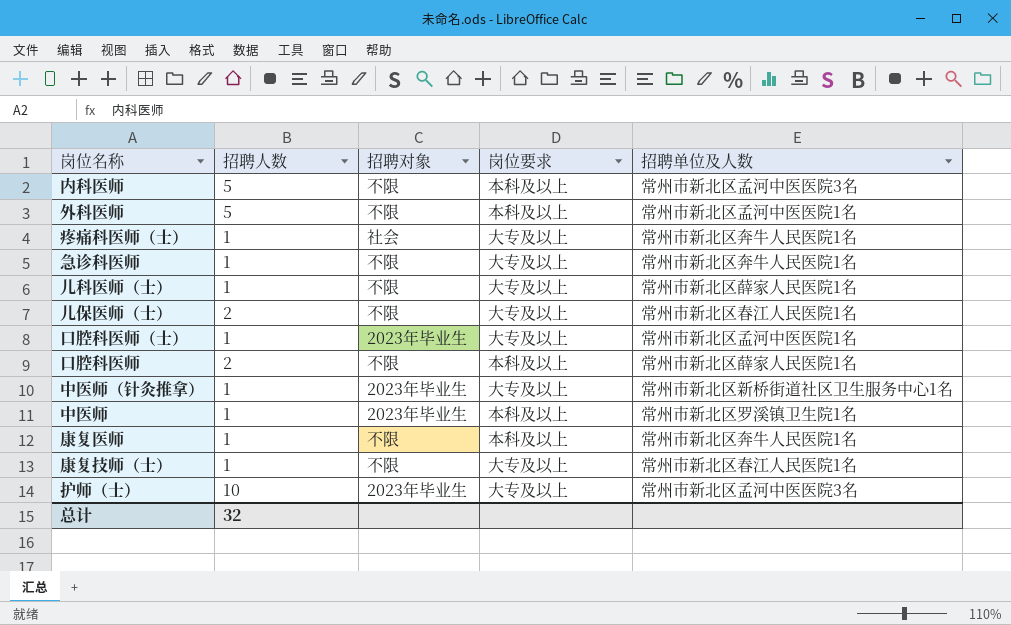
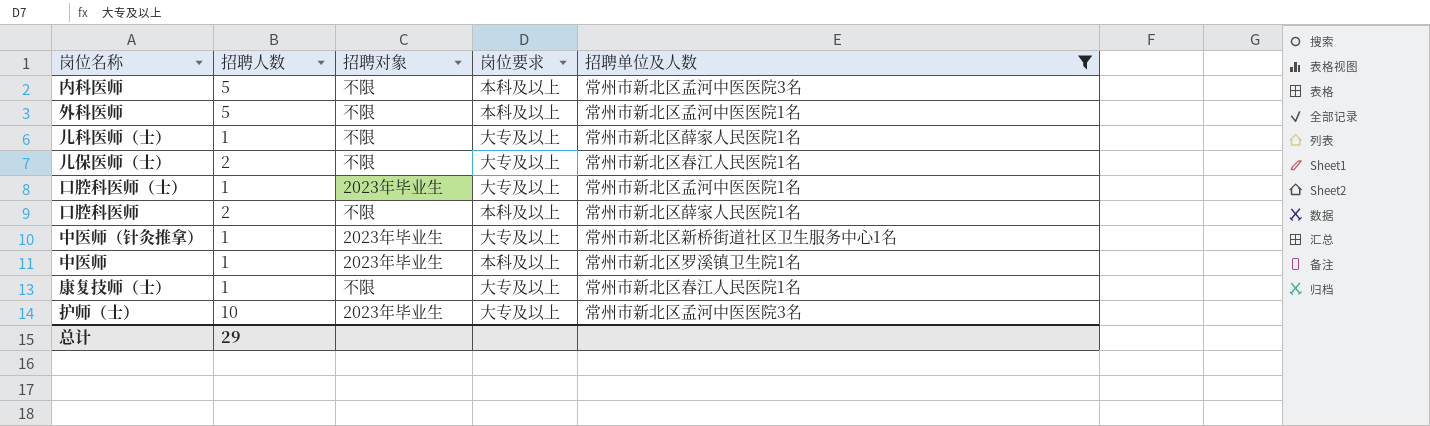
filter: none -> 招聘单位及人数 != 常州市新北区奔牛人民医院1名
总计 | 招聘人数: 32 -> 29

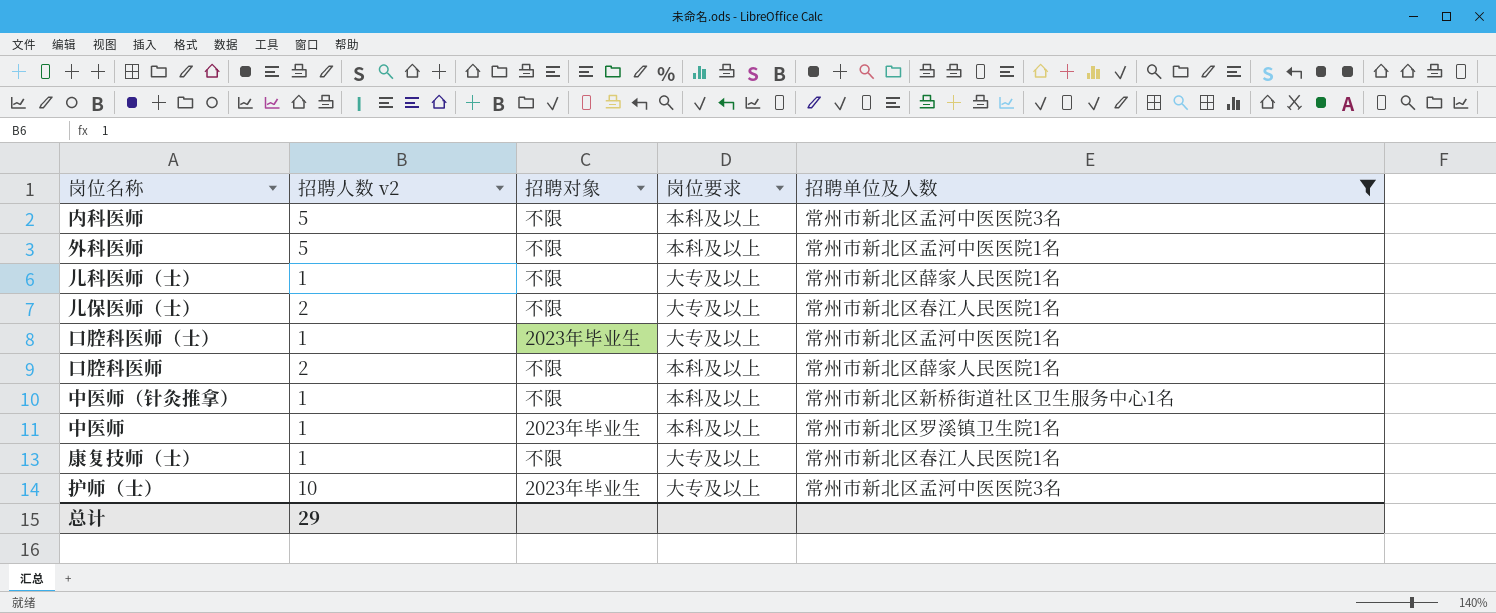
column name: 招聘人数 -> 招聘人数 v2
中医师（针灸推拿） | 招聘对象: 2023年毕业生 -> 不限
中医师（针灸推拿） | 岗位要求: 大专及以上 -> 本科及以上

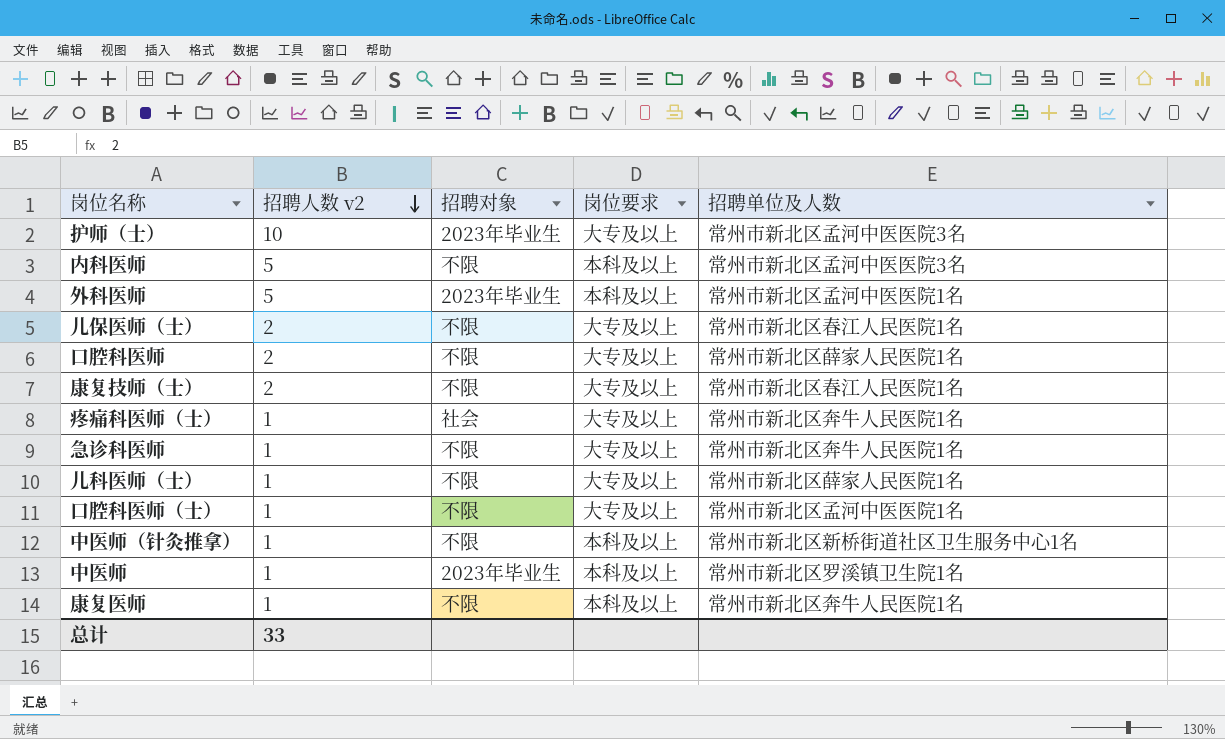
filter: 招聘单位及人数 != 常州市新北区奔牛人民医院1名 -> none
row order: none -> 招聘人数 v2 descending
外科医师 | 招聘对象: 不限 -> 2023年毕业生
口腔科医师 | 岗位要求: 本科及以上 -> 大专及以上
康复技师（士） | 招聘人数 v2: 1 -> 2
口腔科医师（士） | 招聘对象: 2023年毕业生 -> 不限
总计 | 招聘人数 v2: 29 -> 33

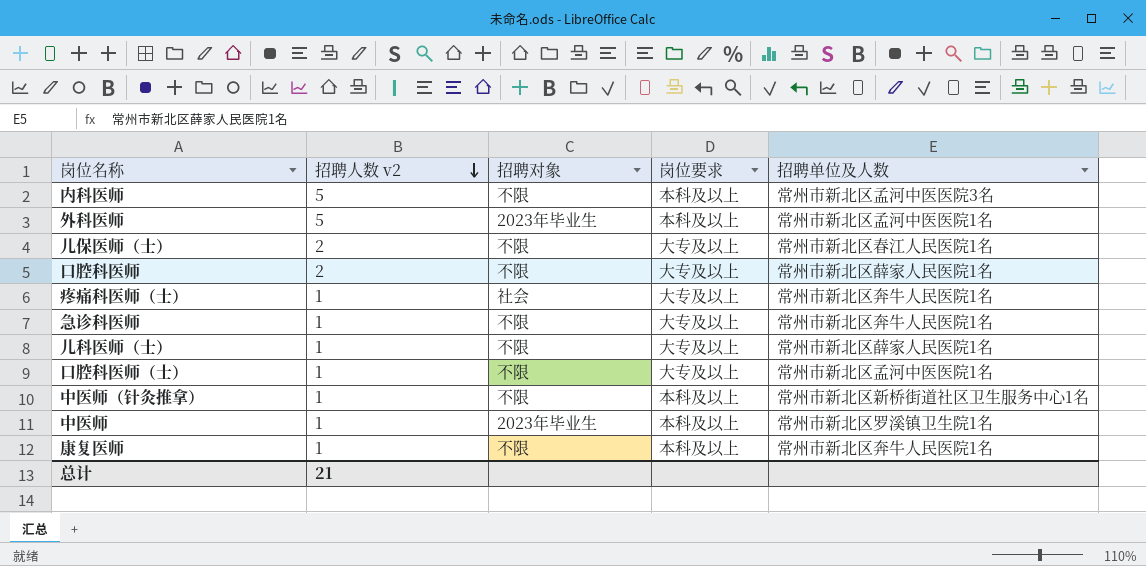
row 护师（士）: 10 | 2023年毕业生 | 大专及以上 | 常州市新北区孟河中医医院3名 -> none
row 康复技师（士）: 2 | 不限 | 大专及以上 | 常州市新北区春江人民医院1名 -> none
总计 | 招聘人数 v2: 33 -> 21

